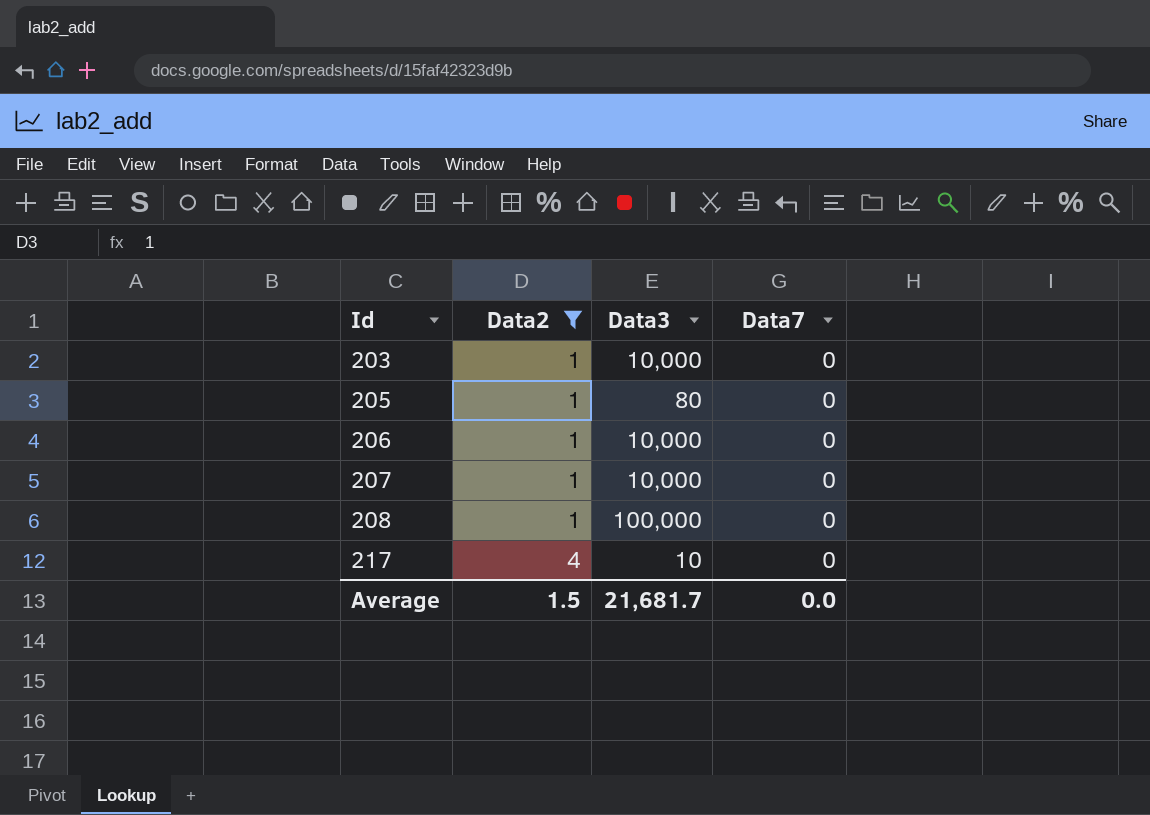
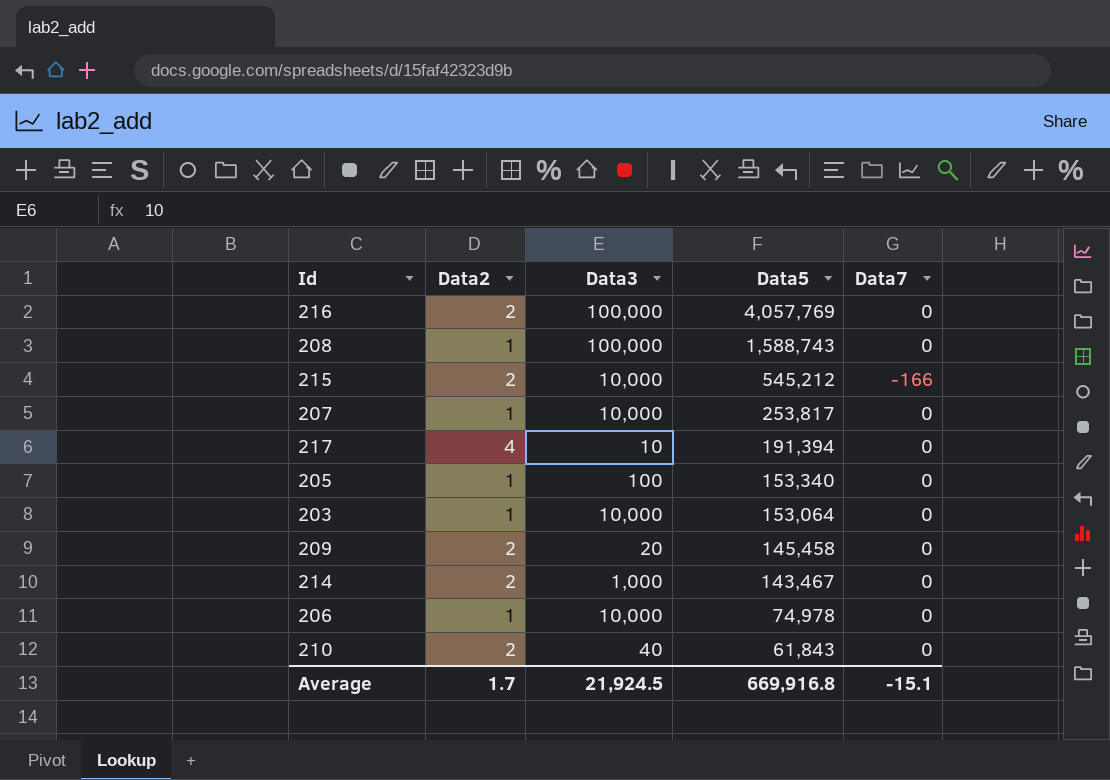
filter: Data2 != 2 -> none
row order: Id ascending -> Data5 descending
column Data5 | position: none -> 4
205 | Data3: 80 -> 100
Average | Data2: 1.5 -> 1.7
Average | Data3: 21,681.7 -> 21,924.5
Average | Data7: 0.0 -> -15.1

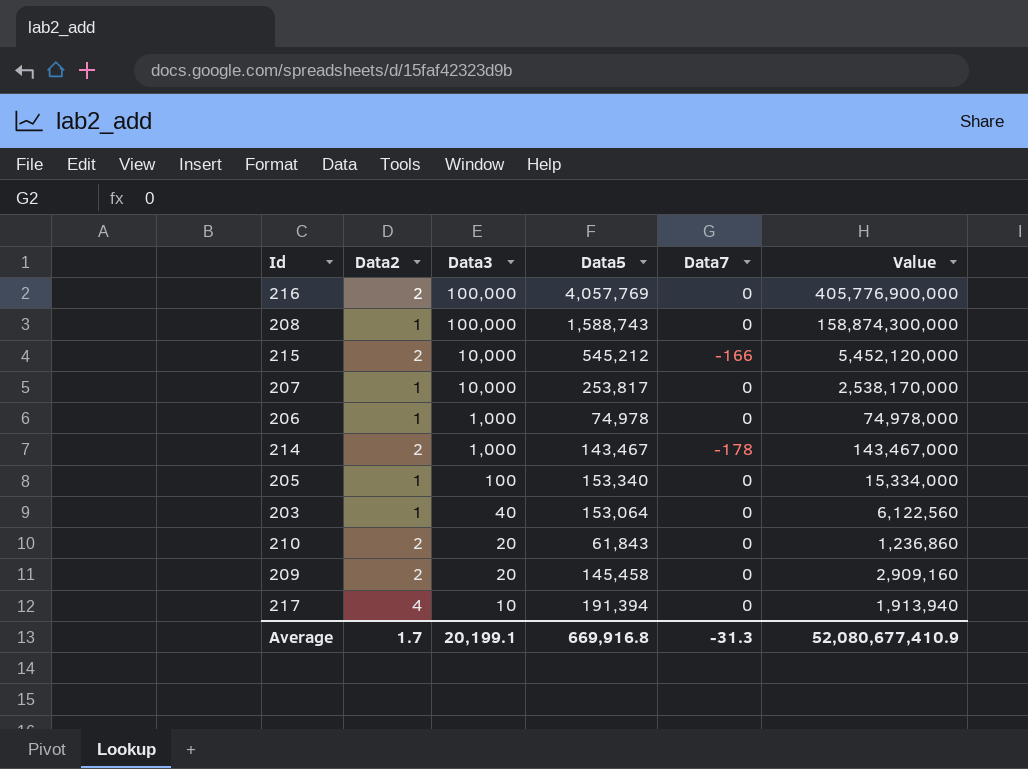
row order: Data5 descending -> Data3 descending
column Value | formula: none -> [Data3] * [Data5]
206 | Data3: 10,000 -> 1,000
214 | Data7: 0 -> -178
203 | Data3: 10,000 -> 40
210 | Data3: 40 -> 20
Average | Data3: 21,924.5 -> 20,199.1
Average | Data7: -15.1 -> -31.3

